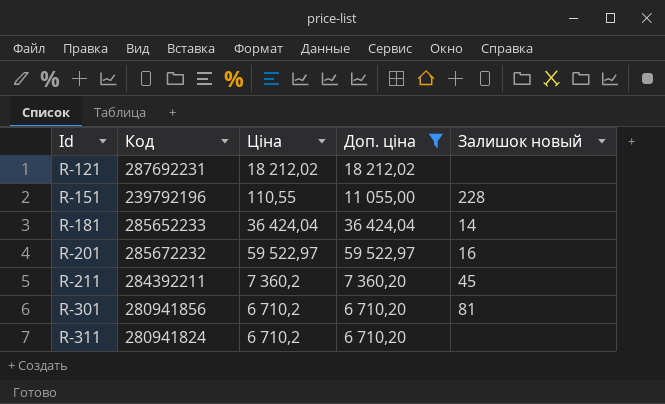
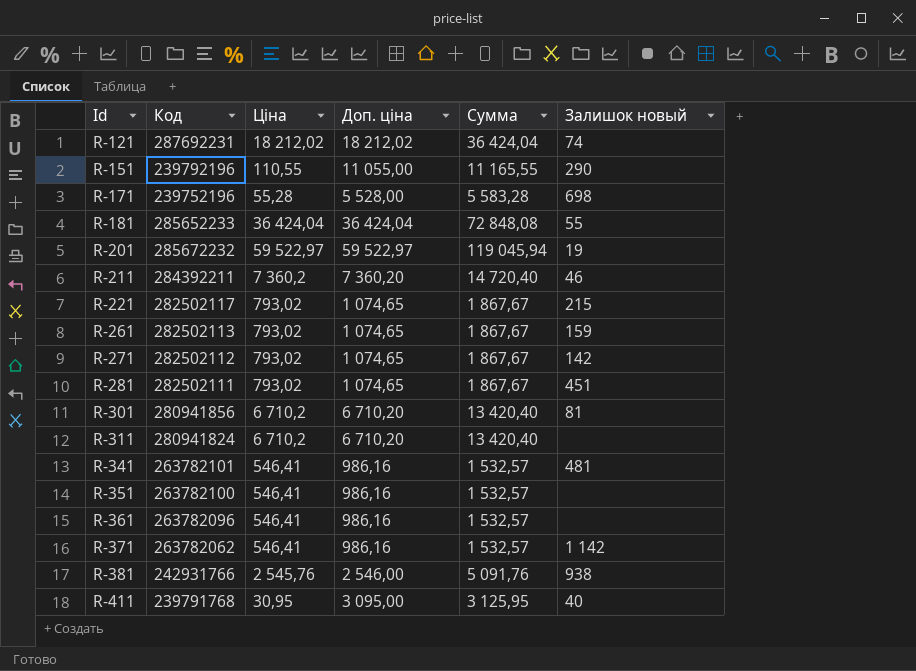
filter: Доп. ціна >= 6 710,20 -> none
column Сумма | formula: none -> [Ціна] + [Доп. ціна]
R-121 | Залишок новый: none -> 74
R-151 | Залишок новый: 228 -> 290
R-181 | Залишок новый: 14 -> 55
R-201 | Залишок новый: 16 -> 19
R-211 | Залишок новый: 45 -> 46

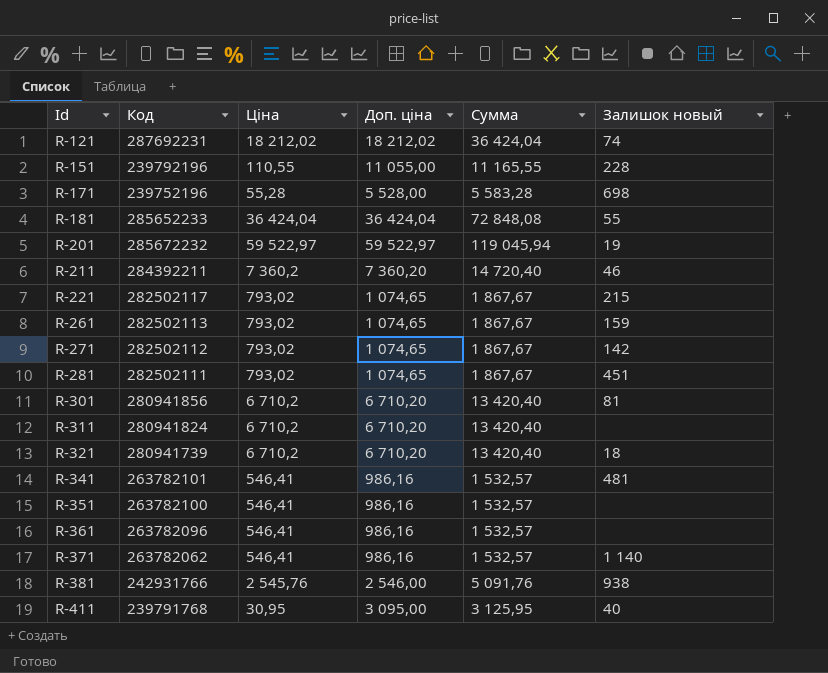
R-151 | Залишок новый: 290 -> 228
row R-321: none -> 280941739 | 6 710,2 | 6 710,20 | 13 420,40 | 18
R-371 | Залишок новый: 1 142 -> 1 140

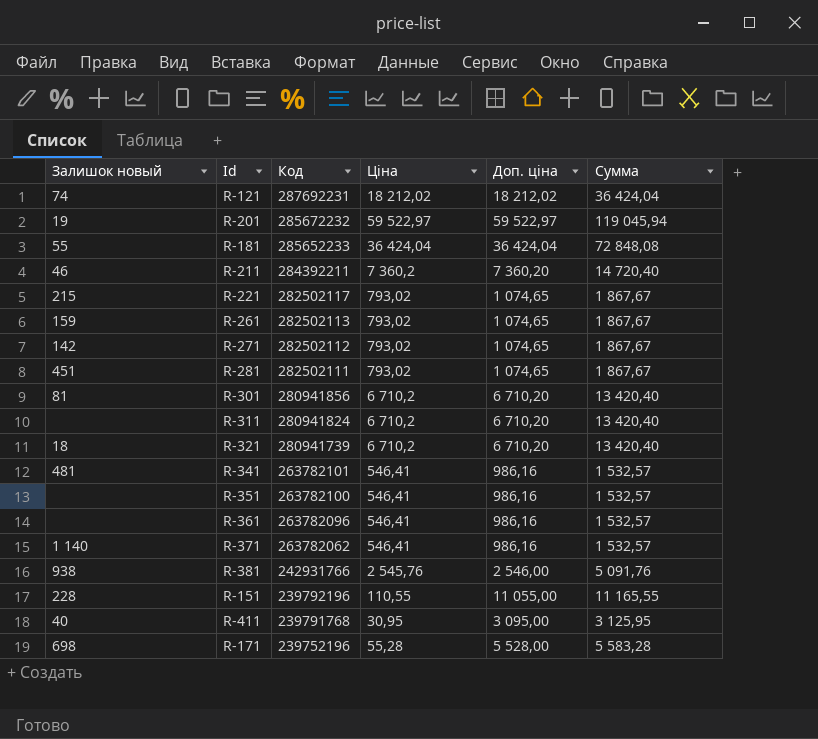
row order: Id ascending -> Код descending
column Залишок новый | position: 6 -> 1

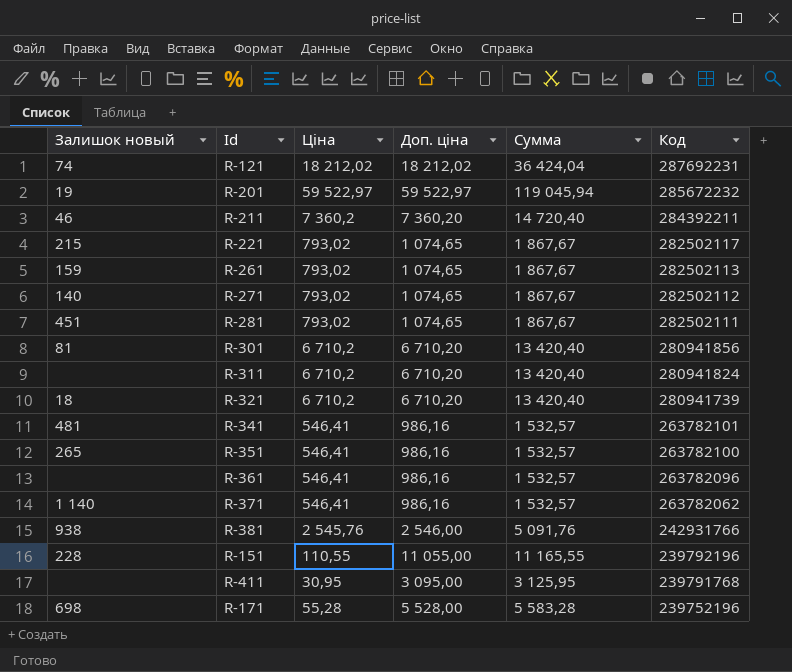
column Код | position: 3 -> 6
row R-181: 55 | 285652233 | 36 424,04 | 36 424,04 | 72 848,08 -> none
R-271 | Залишок новый: 142 -> 140
R-351 | Залишок новый: none -> 265
R-411 | Залишок новый: 40 -> none

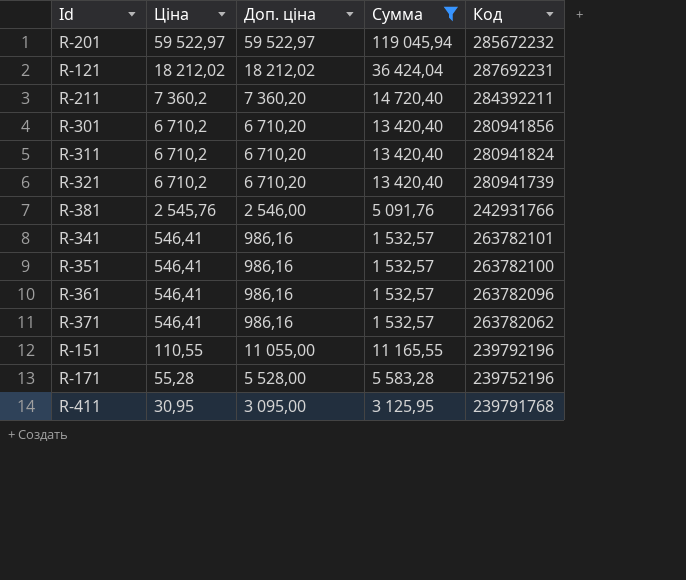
filter: none -> Сумма != 1 867,67
row order: Код descending -> Ціна descending
column Залишок новый | position: 1 -> none

